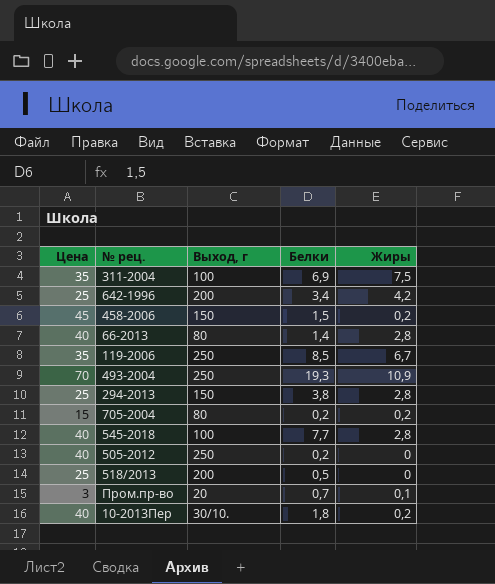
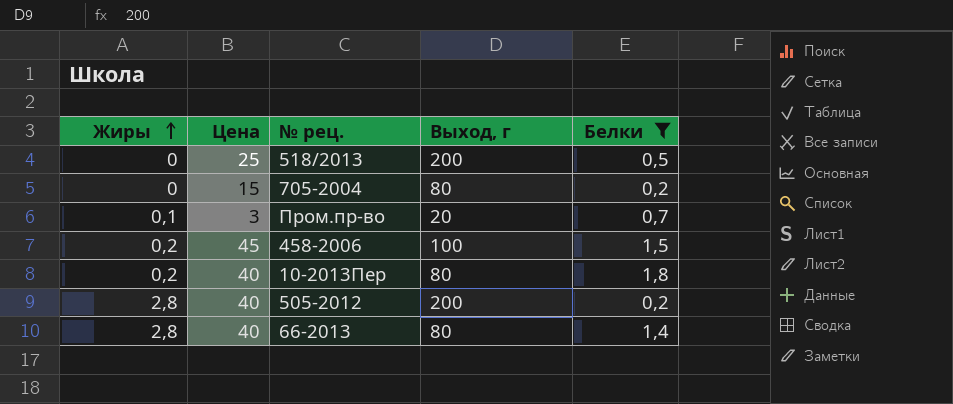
filter: none -> Белки <= 1,8
row order: none -> Жиры ascending
column Жиры | position: 5 -> 1
705-2004 | Жиры: 0,2 -> 0
458-2006 | Выход, г: 150 -> 100
10-2013Пер | Выход, г: 30/10. -> 80
505-2012 | Жиры: 0 -> 2,8
505-2012 | Выход, г: 250 -> 200

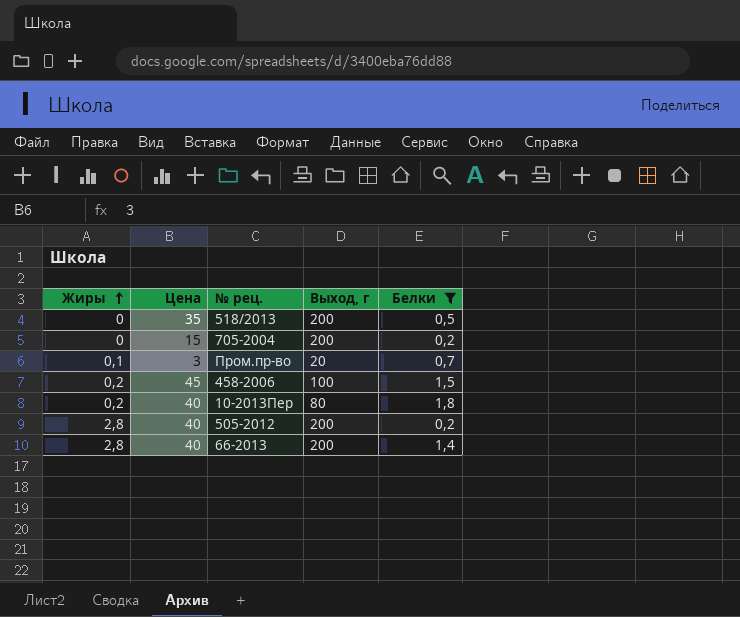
518/2013 | Цена: 25 -> 35
705-2004 | Выход, г: 80 -> 200
66-2013 | Выход, г: 80 -> 200

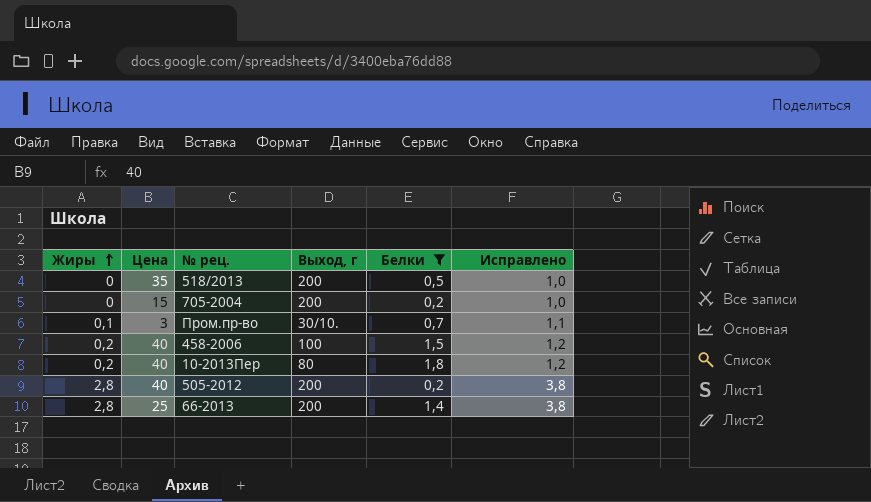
column Исправлено | formula: none -> [Жиры] + 1
Пром.пр-во | Выход, г: 20 -> 30/10.
458-2006 | Цена: 45 -> 40
66-2013 | Цена: 40 -> 25

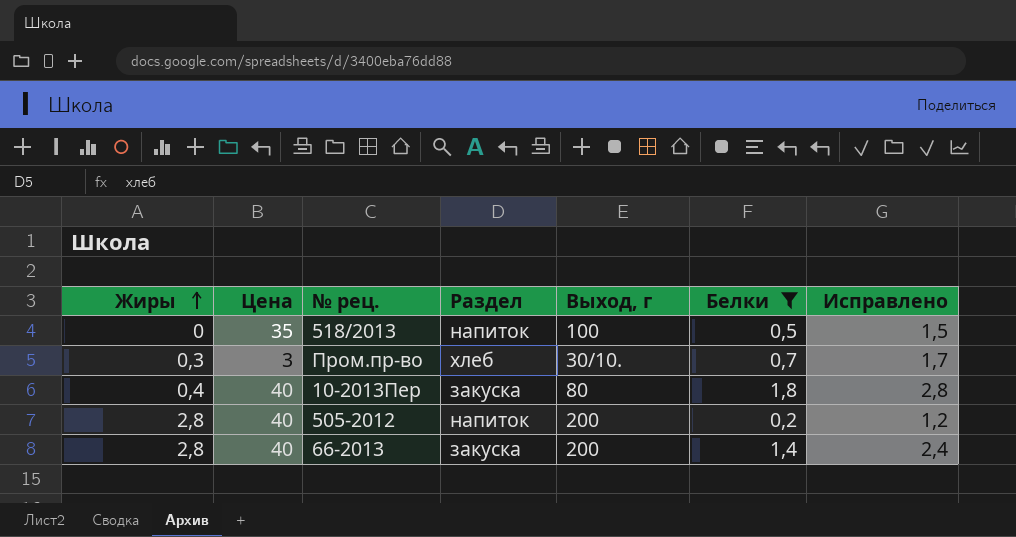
column Раздел | position: none -> 4
column Исправлено | formula: [Жиры] + 1 -> [Белки] + 1
row 705-2004: 0 | 15 | 200 | 0,2 | 1,0 -> none
row 458-2006: 0,2 | 40 | 100 | 1,5 | 1,2 -> none
518/2013 | Выход, г: 200 -> 100
Пром.пр-во | Жиры: 0,1 -> 0,3
10-2013Пер | Жиры: 0,2 -> 0,4
66-2013 | Цена: 25 -> 40

